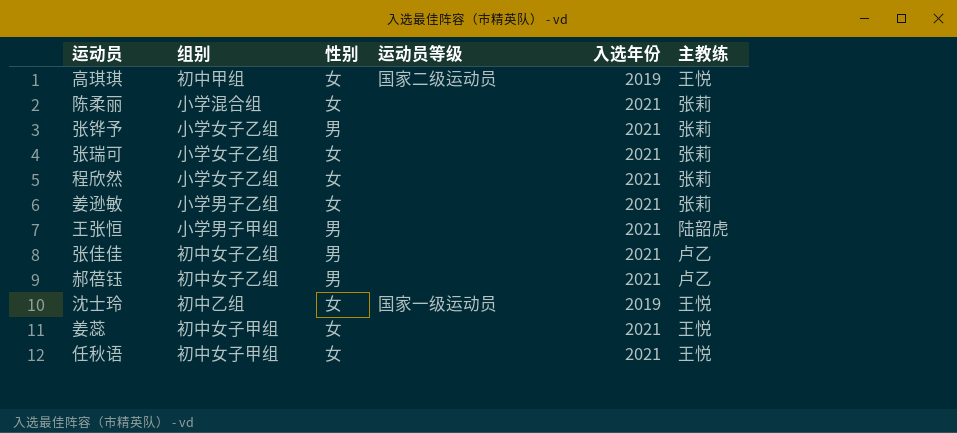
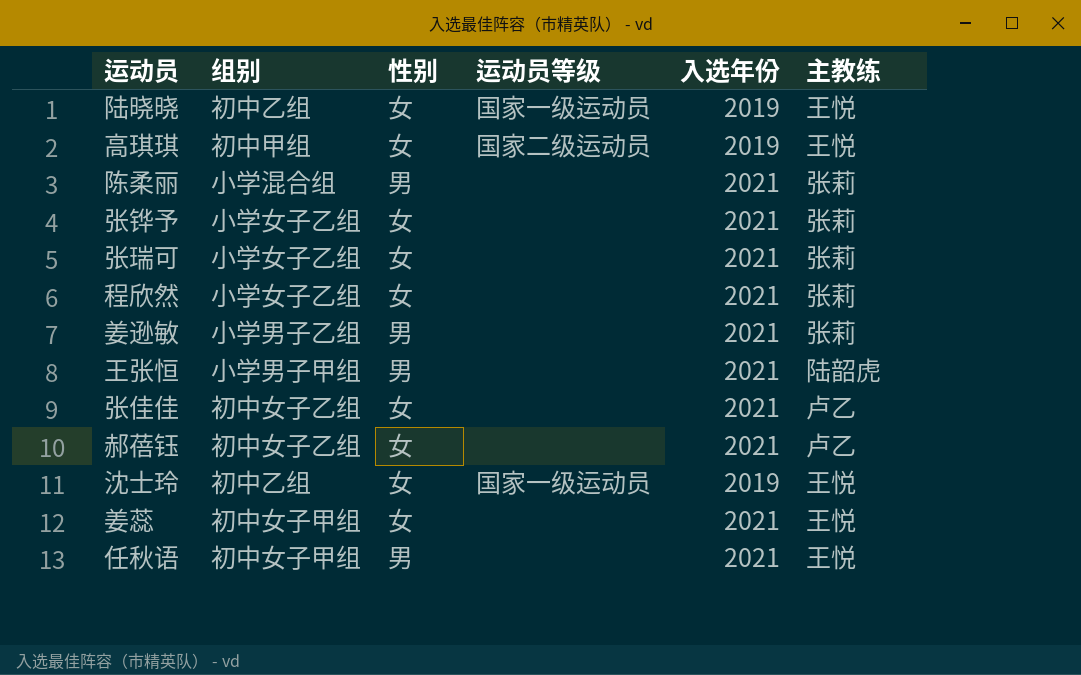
row 陆晓晓: none -> 初中乙组 | 女 | 国家一级运动员 | 2019 | 王悦
陈柔丽 | 性别: 女 -> 男
张铧予 | 性别: 男 -> 女
姜逊敏 | 性别: 女 -> 男
张佳佳 | 性别: 男 -> 女
郝蓓钰 | 性别: 男 -> 女
任秋语 | 性别: 女 -> 男

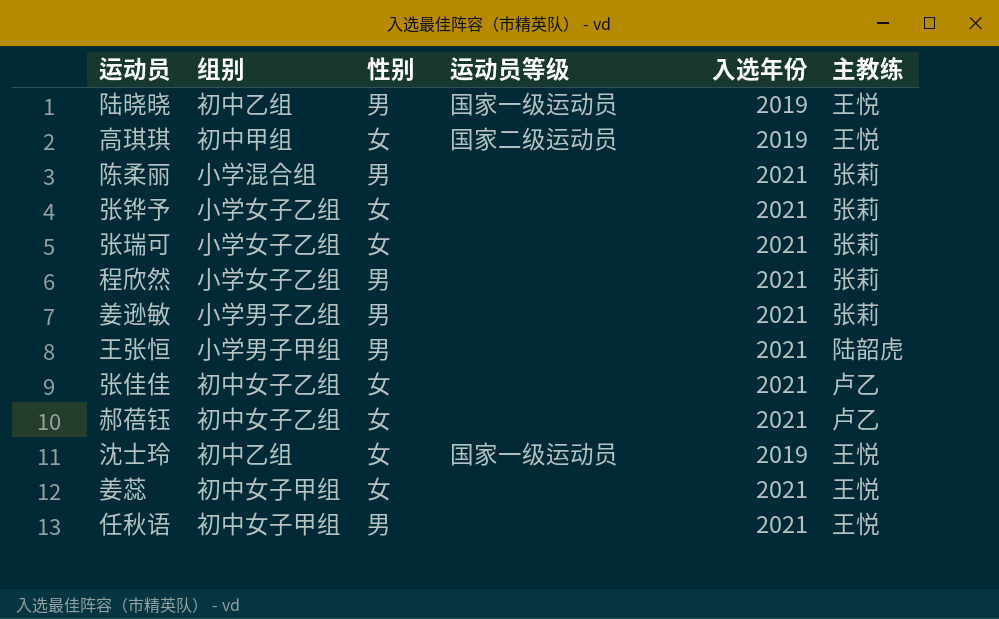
陆晓晓 | 性别: 女 -> 男
程欣然 | 性别: 女 -> 男

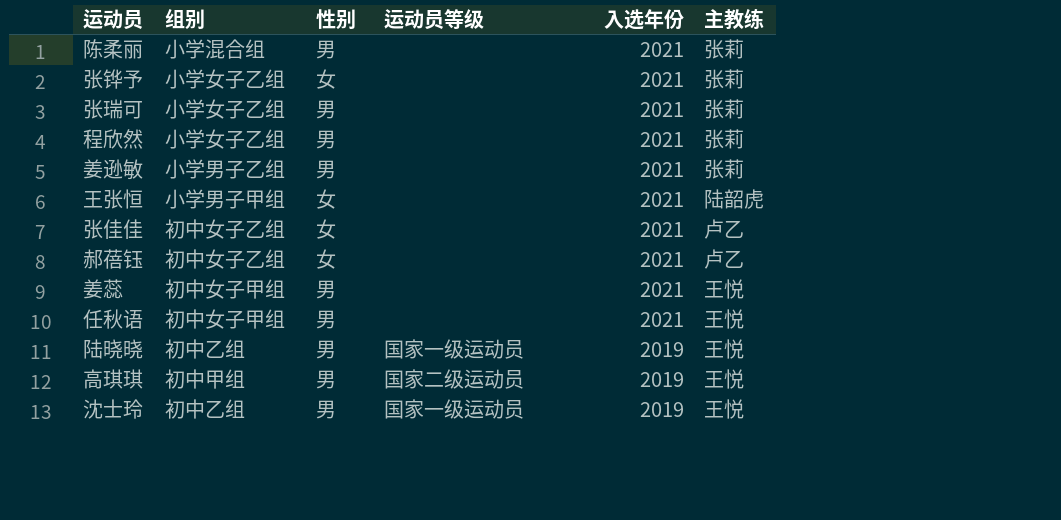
row order: none -> 入选年份 descending
张瑞可 | 性别: 女 -> 男
王张恒 | 性别: 男 -> 女
姜蕊 | 性别: 女 -> 男
高琪琪 | 性别: 女 -> 男
沈士玲 | 性别: 女 -> 男

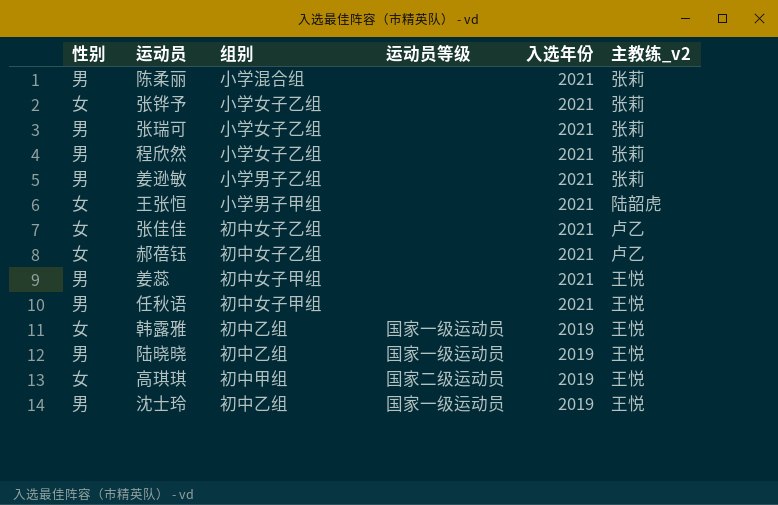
column 性别 | position: 3 -> 1
column name: 主教练 -> 主教练_v2
row 韩露雅: none -> 女 | 初中乙组 | 国家一级运动员 | 2019 | 王悦
高琪琪 | 性别: 男 -> 女

